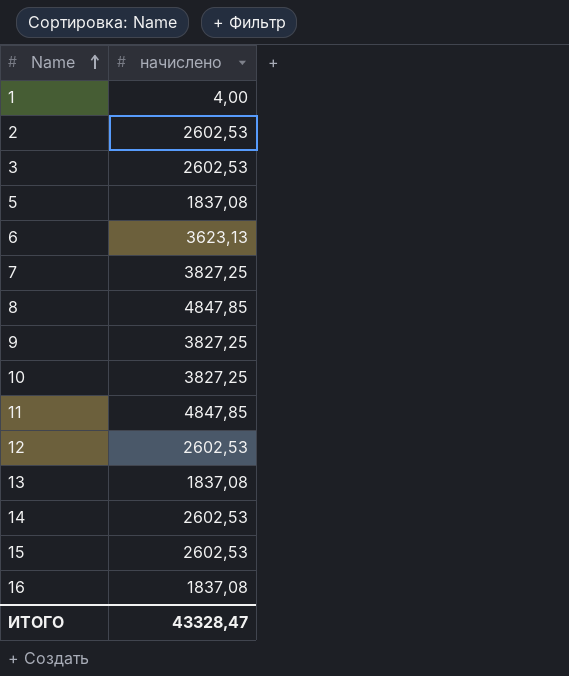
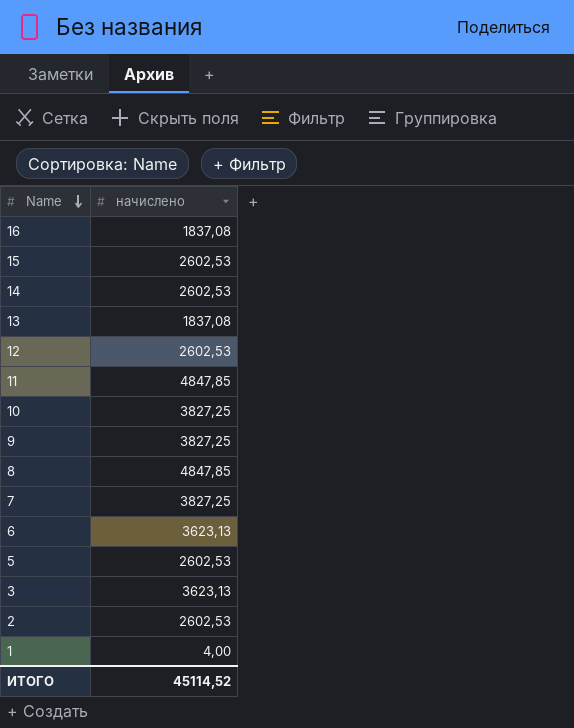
row order: Name ascending -> Name descending
5 | начислено: 1837,08 -> 2602,53
3 | начислено: 2602,53 -> 3623,13
ИТОГО | начислено: 43328,47 -> 45114,52

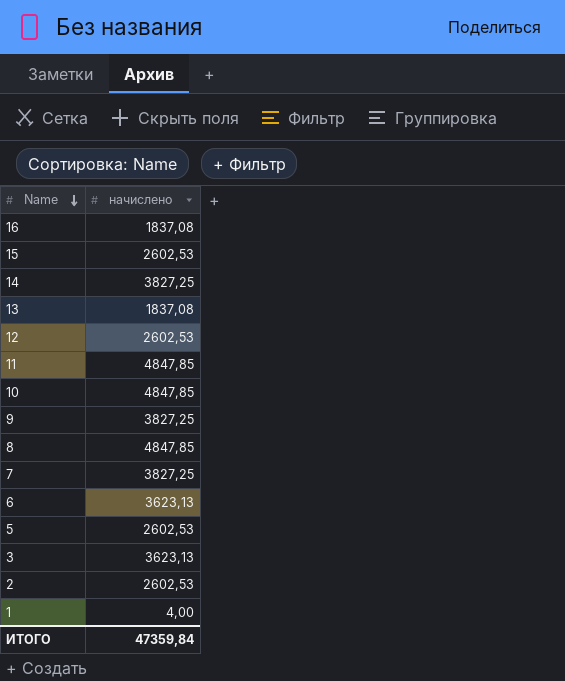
14 | начислено: 2602,53 -> 3827,25
10 | начислено: 3827,25 -> 4847,85
ИТОГО | начислено: 45114,52 -> 47359,84

